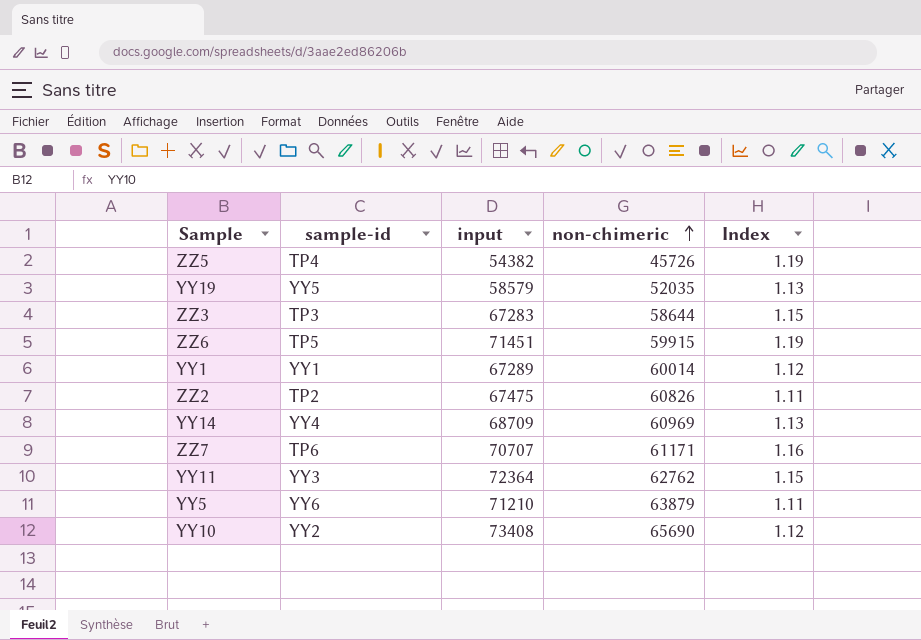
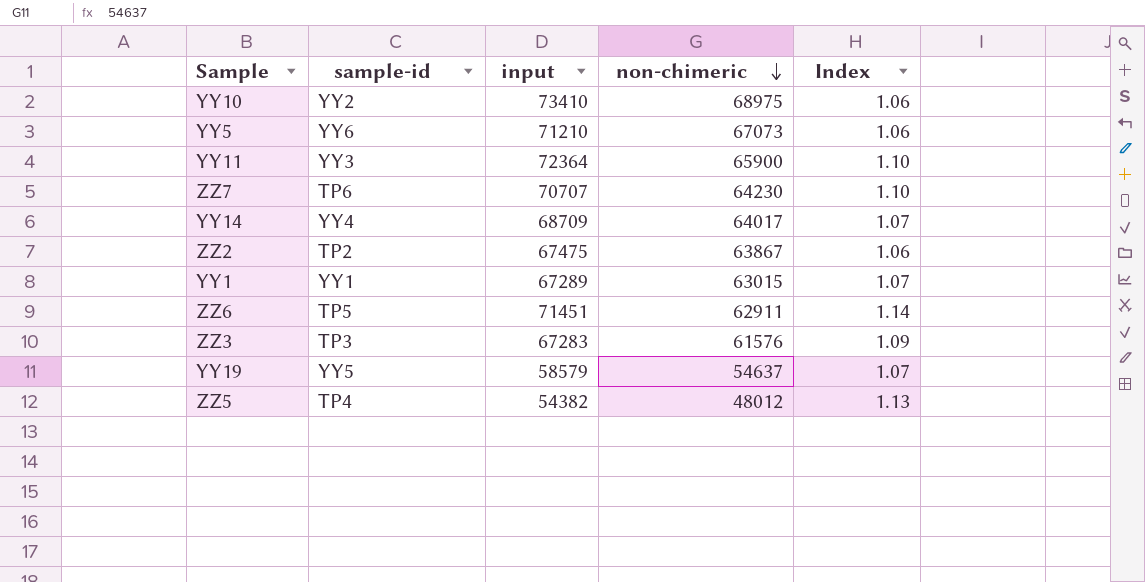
row order: non-chimeric ascending -> non-chimeric descending
YY10 | input: 73408 -> 73410
YY10 | non-chimeric: 65690 -> 68975
YY10 | Index: 1.12 -> 1.06
YY5 | non-chimeric: 63879 -> 67073
YY5 | Index: 1.11 -> 1.06
YY11 | non-chimeric: 62762 -> 65900
YY11 | Index: 1.15 -> 1.10
ZZ7 | non-chimeric: 61171 -> 64230
ZZ7 | Index: 1.16 -> 1.10
YY14 | non-chimeric: 60969 -> 64017
YY14 | Index: 1.13 -> 1.07
ZZ2 | non-chimeric: 60826 -> 63867
ZZ2 | Index: 1.11 -> 1.06
YY1 | non-chimeric: 60014 -> 63015
YY1 | Index: 1.12 -> 1.07
ZZ6 | non-chimeric: 59915 -> 62911
ZZ6 | Index: 1.19 -> 1.14
ZZ3 | non-chimeric: 58644 -> 61576
ZZ3 | Index: 1.15 -> 1.09
YY19 | non-chimeric: 52035 -> 54637
YY19 | Index: 1.13 -> 1.07
ZZ5 | non-chimeric: 45726 -> 48012
ZZ5 | Index: 1.19 -> 1.13

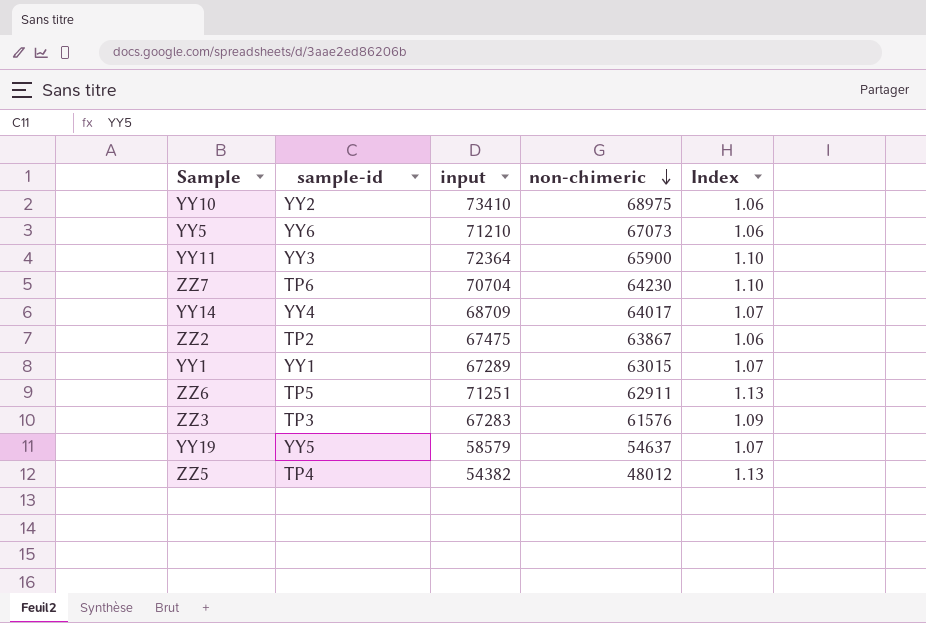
ZZ7 | input: 70707 -> 70704
ZZ6 | input: 71451 -> 71251
ZZ6 | Index: 1.14 -> 1.13

